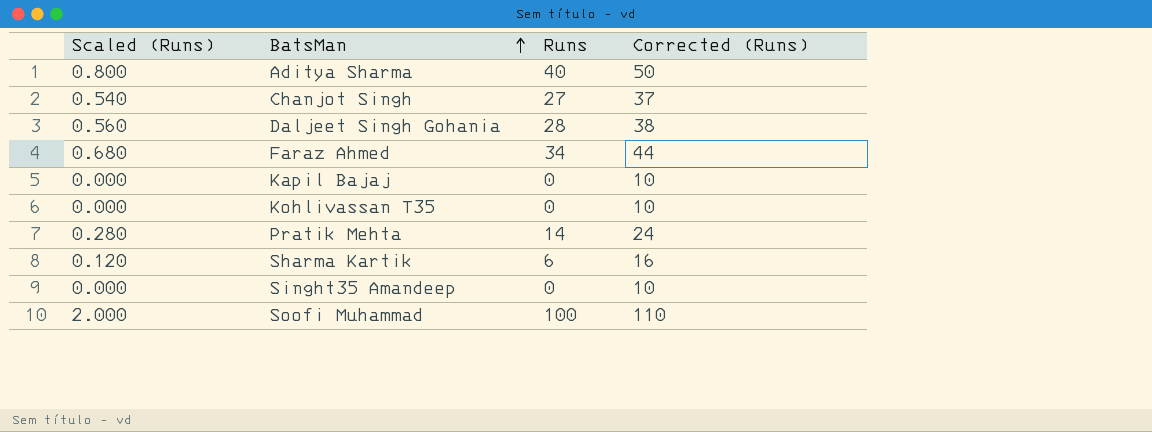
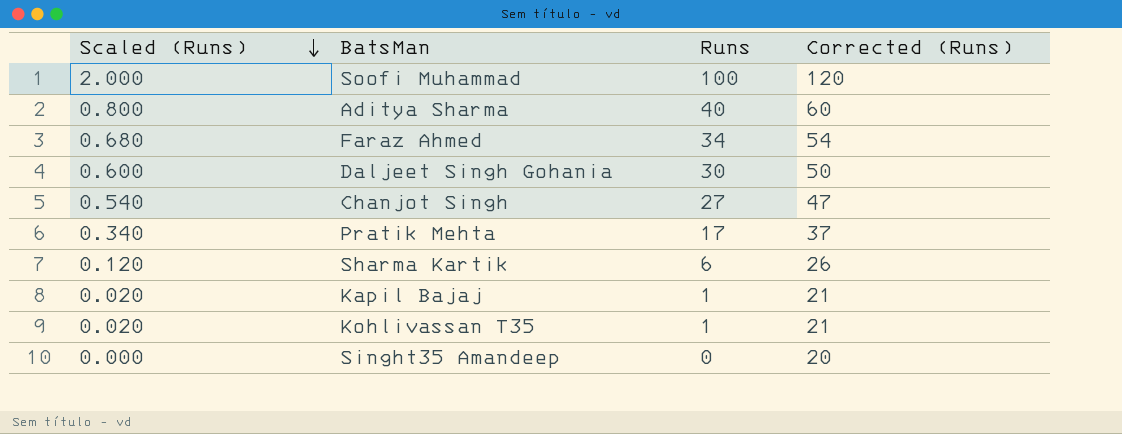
row order: BatsMan ascending -> Scaled (Runs) descending
column Corrected (Runs) | formula: [Runs] + 10 -> [Runs] + 20
Daljeet Singh Gohania | Scaled (Runs): 0.560 -> 0.600
Daljeet Singh Gohania | Runs: 28 -> 30
Pratik Mehta | Scaled (Runs): 0.280 -> 0.340
Pratik Mehta | Runs: 14 -> 17
Kapil Bajaj | Scaled (Runs): 0.000 -> 0.020
Kapil Bajaj | Runs: 0 -> 1
Kohlivassan T35 | Scaled (Runs): 0.000 -> 0.020
Kohlivassan T35 | Runs: 0 -> 1

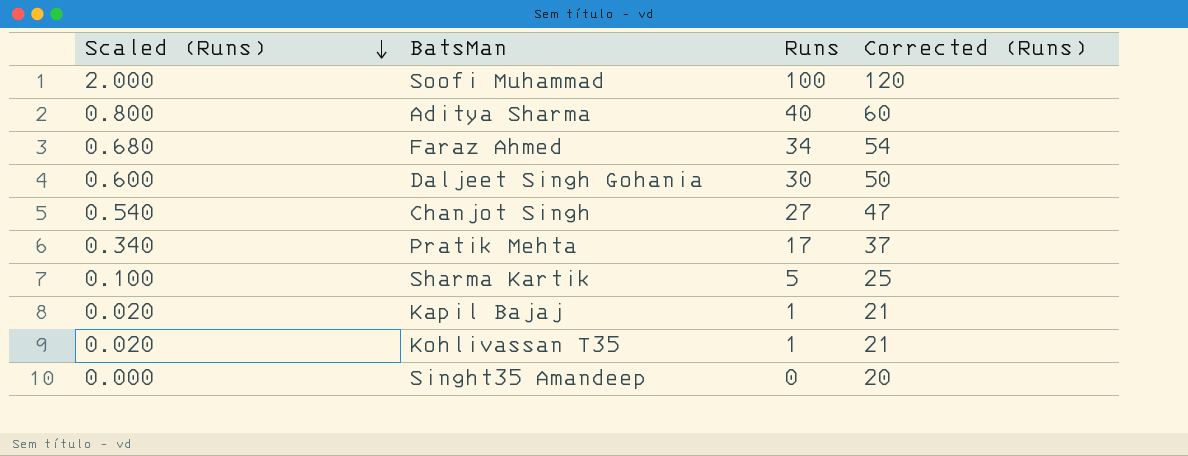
Sharma Kartik | Scaled (Runs): 0.120 -> 0.100
Sharma Kartik | Runs: 6 -> 5
Sharma Kartik | Corrected (Runs): 26 -> 25

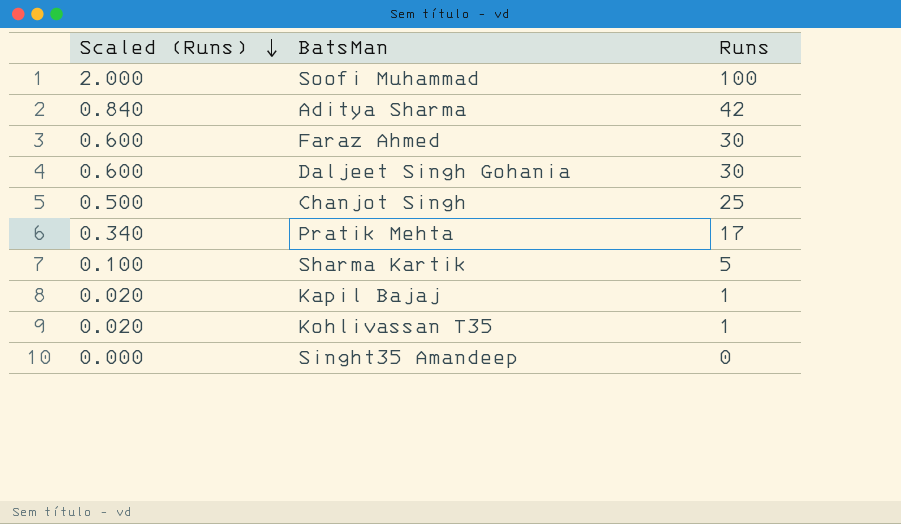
column Corrected (Runs) | formula: [Runs] + 20 -> none
Aditya Sharma | Scaled (Runs): 0.800 -> 0.840
Aditya Sharma | Runs: 40 -> 42
Faraz Ahmed | Scaled (Runs): 0.680 -> 0.600
Faraz Ahmed | Runs: 34 -> 30
Chanjot Singh | Scaled (Runs): 0.540 -> 0.500
Chanjot Singh | Runs: 27 -> 25

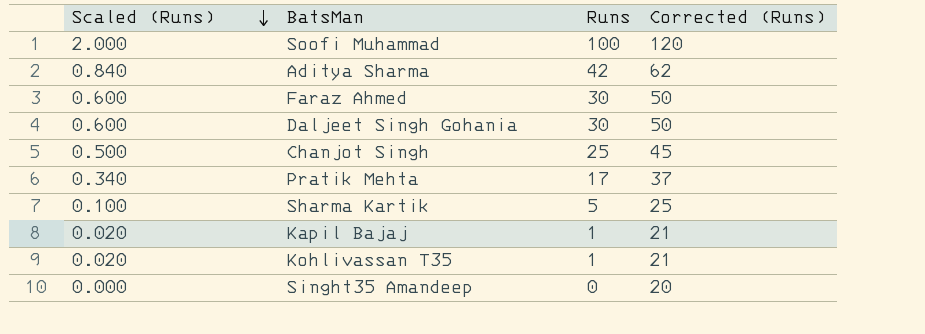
column Corrected (Runs) | formula: none -> [Runs] + 20

